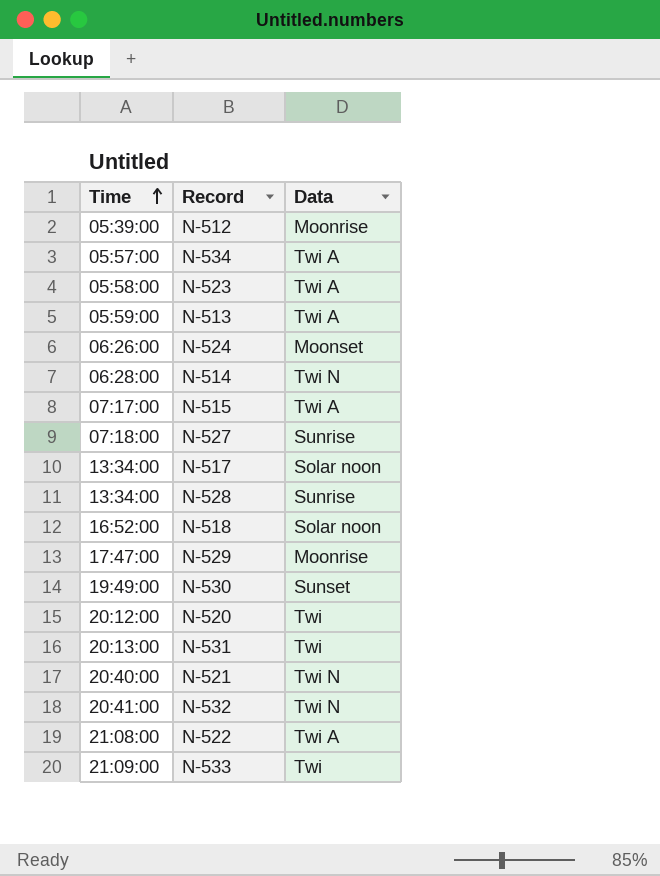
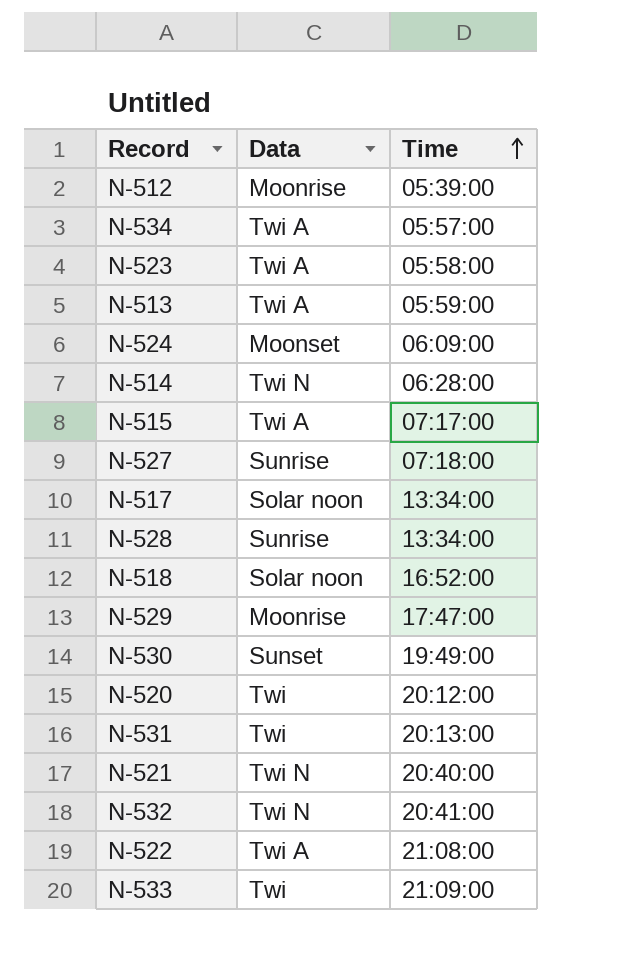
column Time | position: 1 -> 3
N-524 | Time: 06:26:00 -> 06:09:00

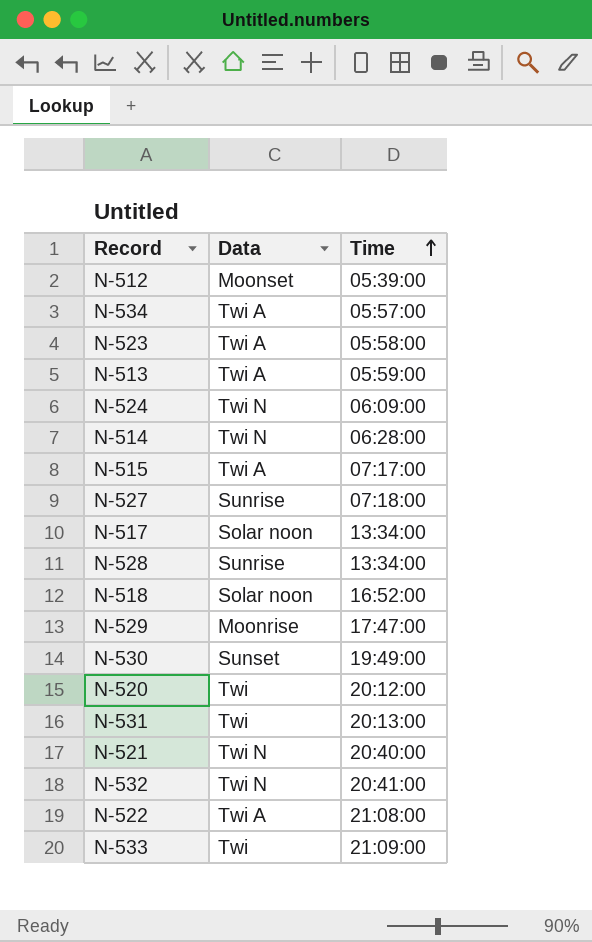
N-512 | Data: Moonrise -> Moonset
N-524 | Data: Moonset -> Twi N

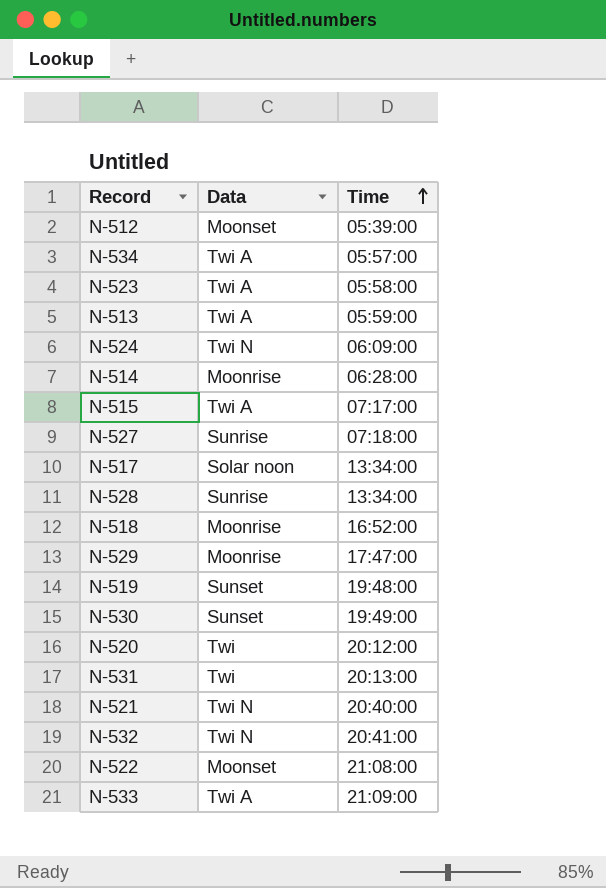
N-514 | Data: Twi N -> Moonrise
N-518 | Data: Solar noon -> Moonrise
row N-519: none -> Sunset | 19:48:00
N-522 | Data: Twi A -> Moonset
N-533 | Data: Twi -> Twi A

